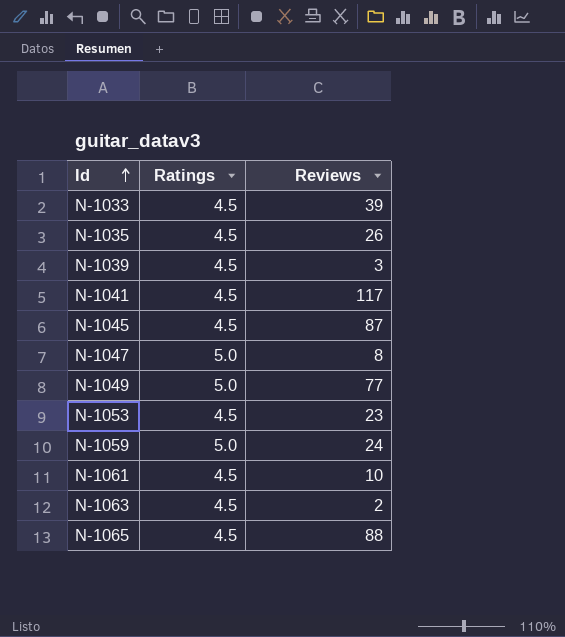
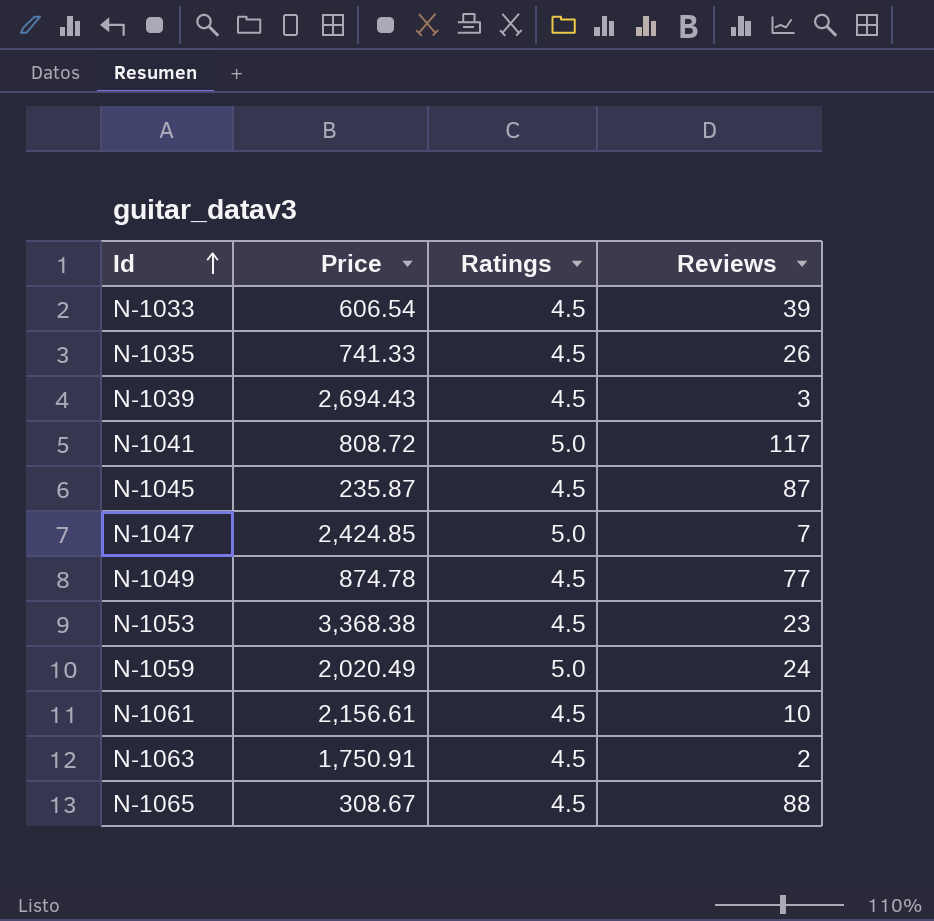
column Price | position: none -> 2
N-1041 | Ratings: 4.5 -> 5.0
N-1047 | Reviews: 8 -> 7
N-1049 | Ratings: 5.0 -> 4.5

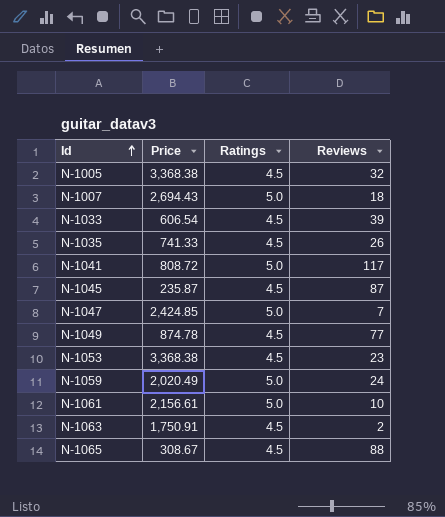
row N-1039: 2,694.43 | 4.5 | 3 -> none
row N-1005: none -> 3,368.38 | 4.5 | 32
row N-1007: none -> 2,694.43 | 5.0 | 18
N-1061 | Ratings: 4.5 -> 5.0

